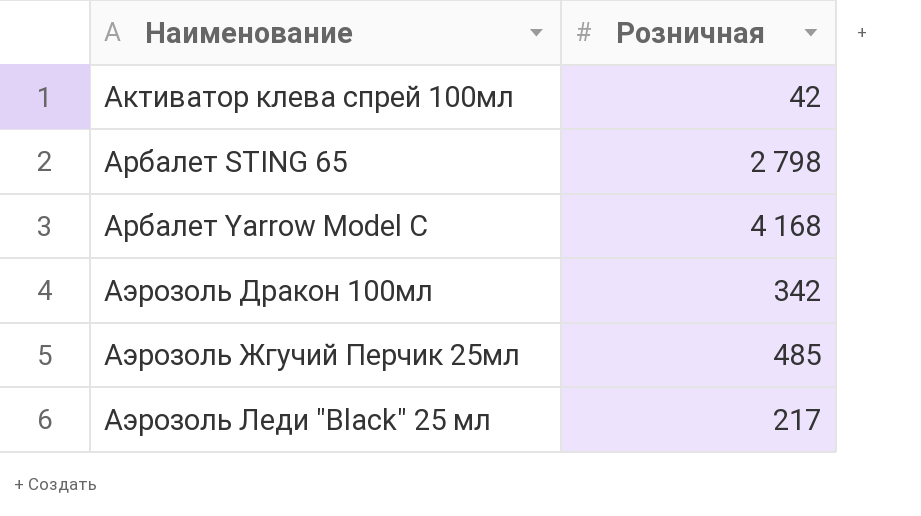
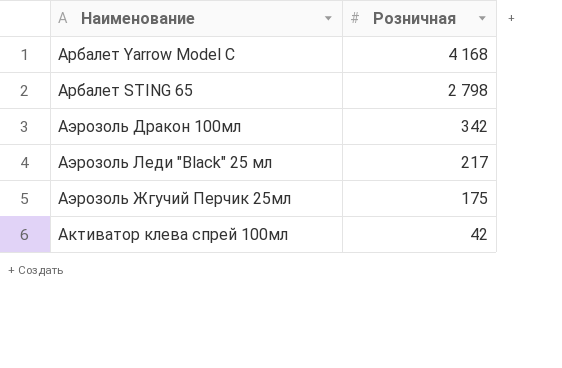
row order: Наименование ascending -> Розничная descending
Аэрозоль Жгучий Перчик 25мл | Розничная: 485 -> 175

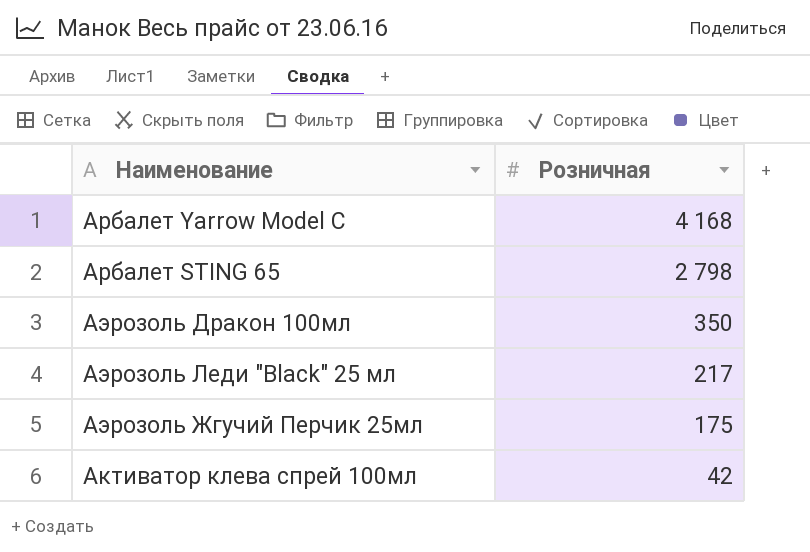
Аэрозоль Дракон 100мл | Розничная: 342 -> 350

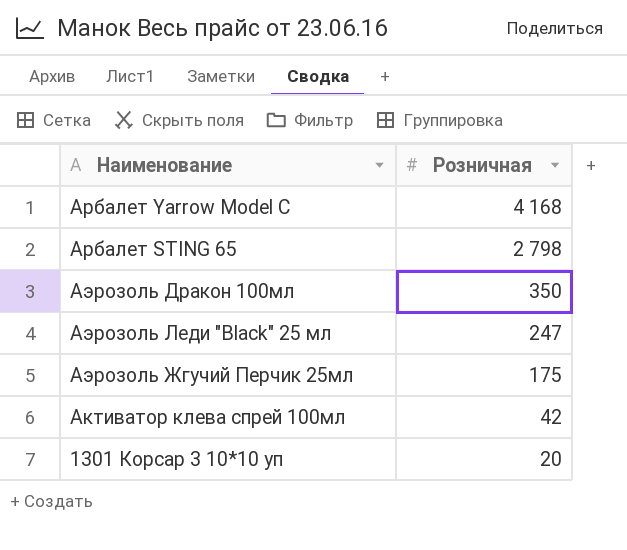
Аэрозоль Леди "Black" 25 мл | Розничная: 217 -> 247
row 1301 Корсар 3 10*10 уп: none -> 20

